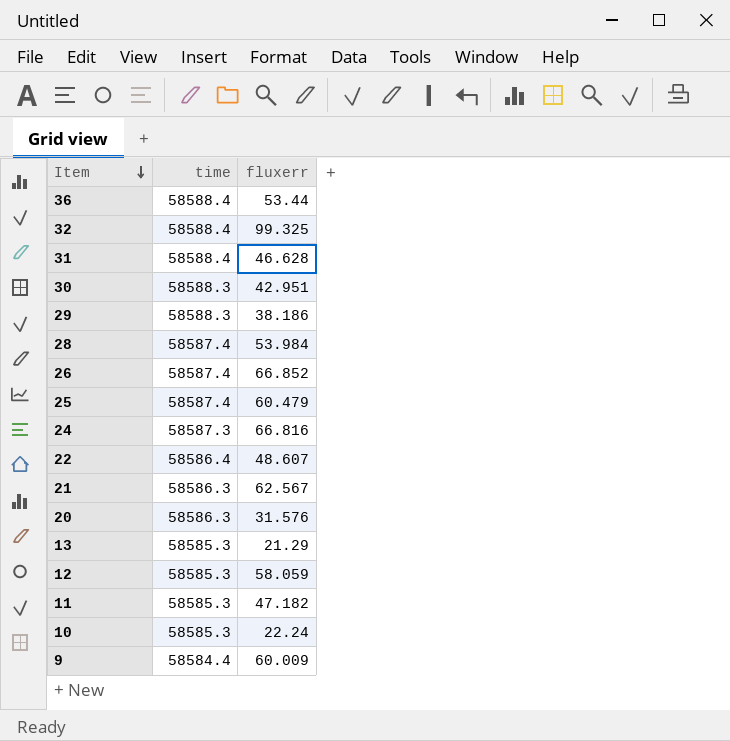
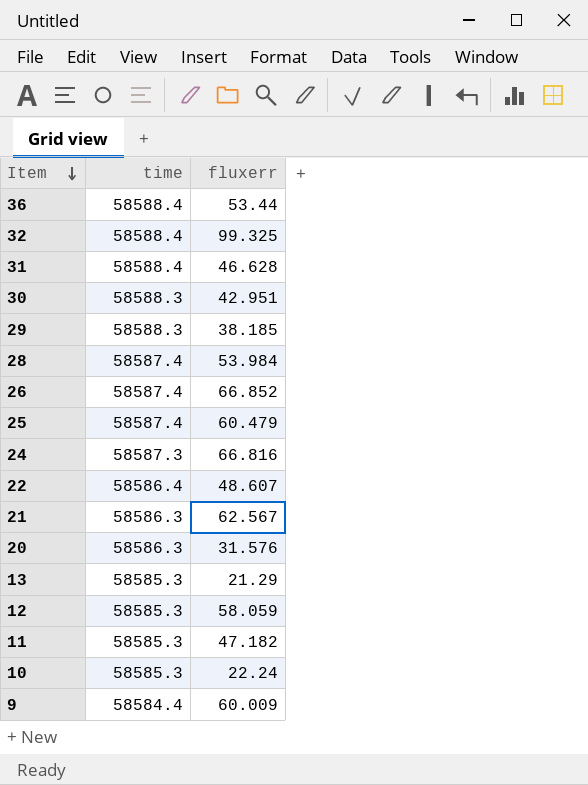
29 | fluxerr: 38.186 -> 38.185

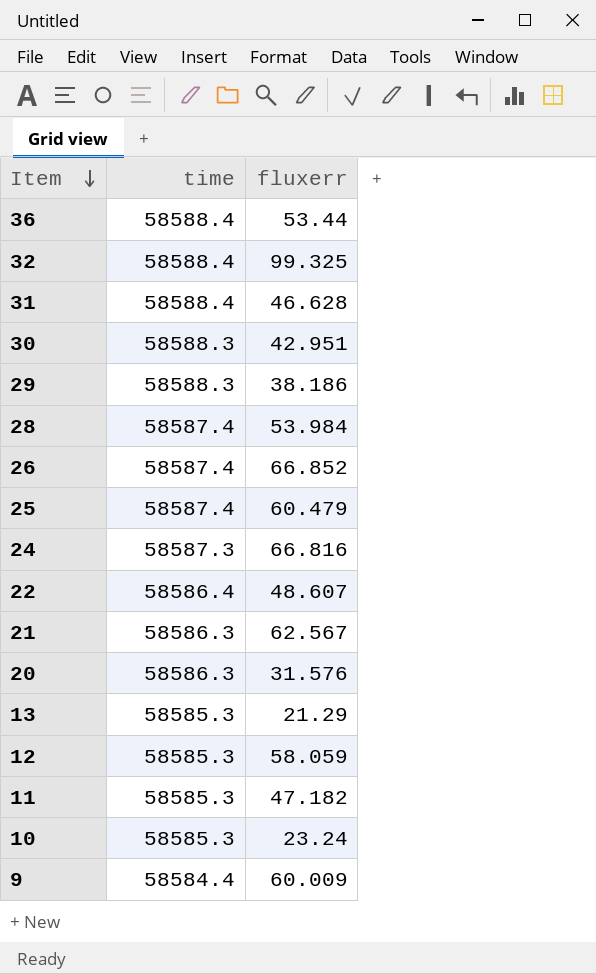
29 | fluxerr: 38.185 -> 38.186
10 | fluxerr: 22.24 -> 23.24

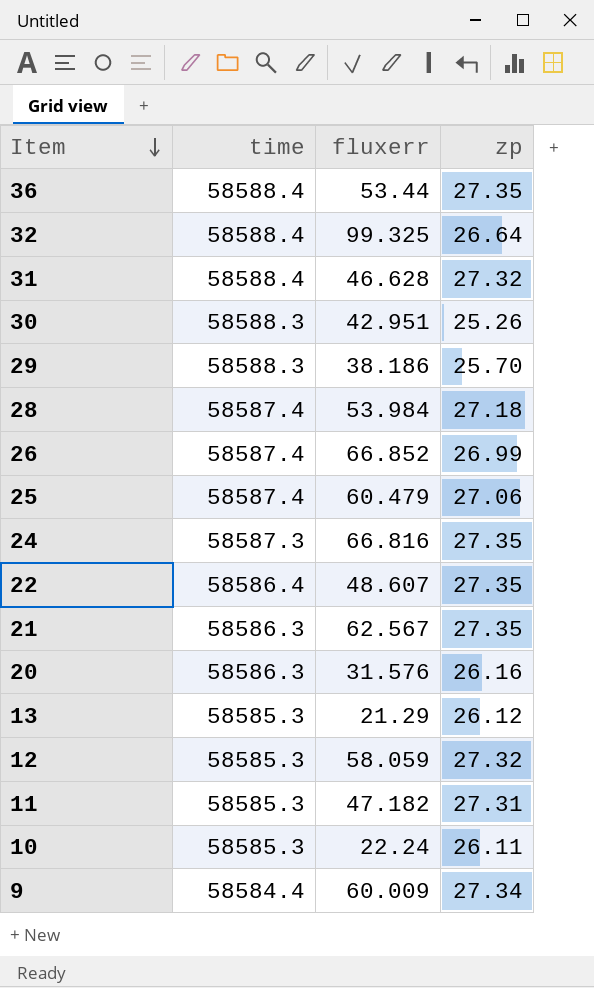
column zp | position: none -> 4
10 | fluxerr: 23.24 -> 22.24

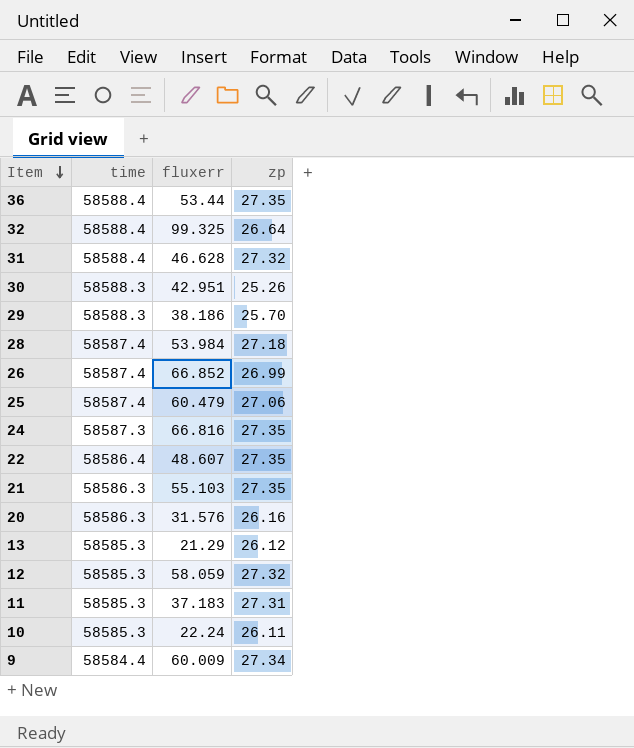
21 | fluxerr: 62.567 -> 55.103
11 | fluxerr: 47.182 -> 37.183

